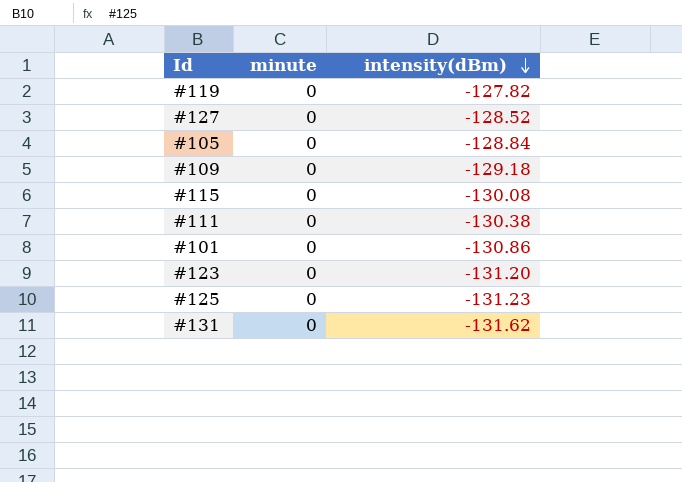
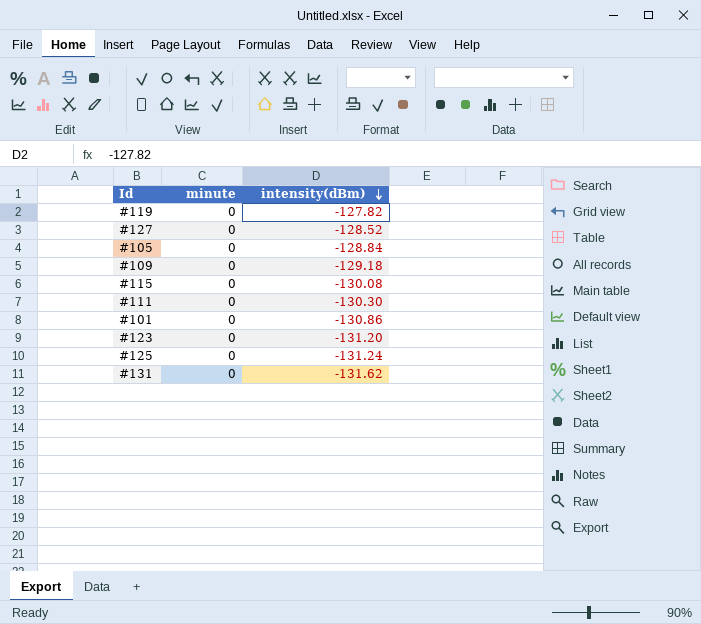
#111 | intensity(dBm): -130.38 -> -130.30
#125 | intensity(dBm): -131.23 -> -131.24

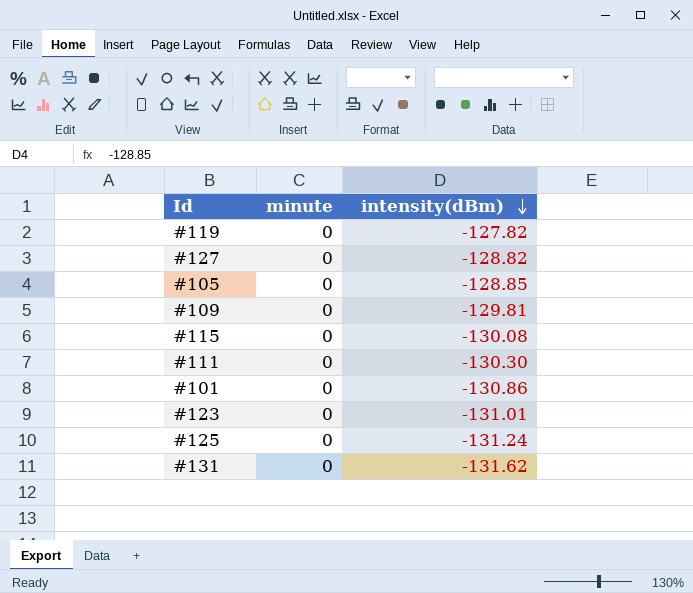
#127 | intensity(dBm): -128.52 -> -128.82
#105 | intensity(dBm): -128.84 -> -128.85
#109 | intensity(dBm): -129.18 -> -129.81
#123 | intensity(dBm): -131.20 -> -131.01

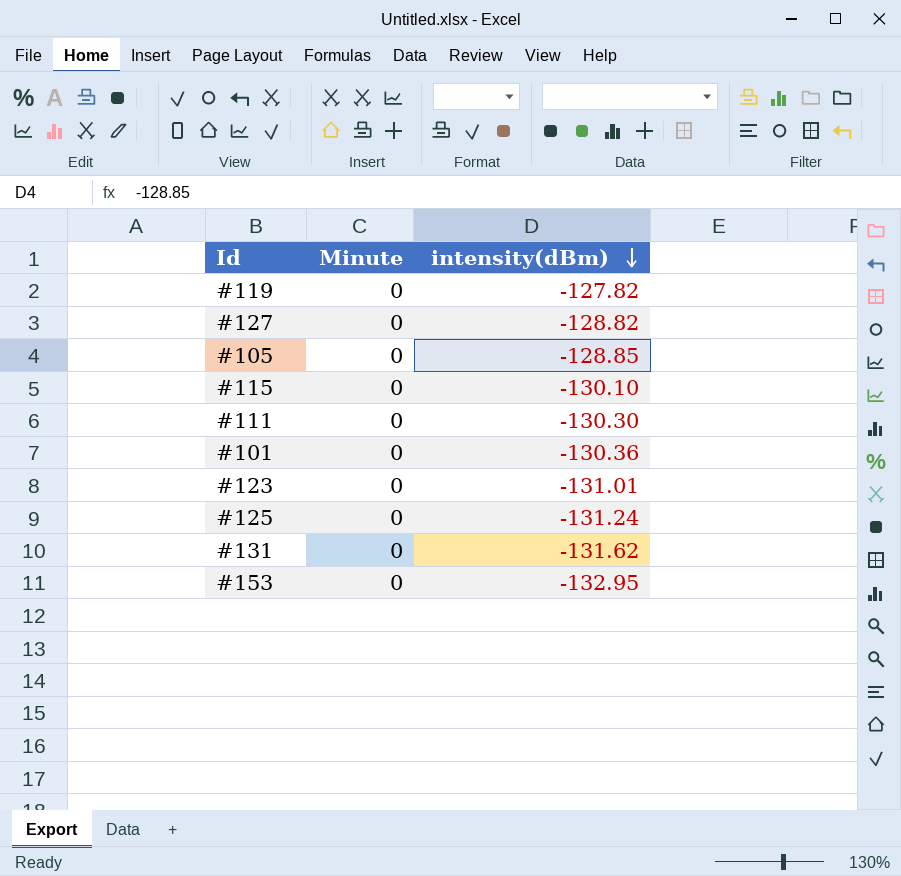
column name: minute -> Minute
row #109: 0 | -129.81 -> none
#115 | intensity(dBm): -130.08 -> -130.10
#101 | intensity(dBm): -130.86 -> -130.36
row #153: none -> 0 | -132.95

